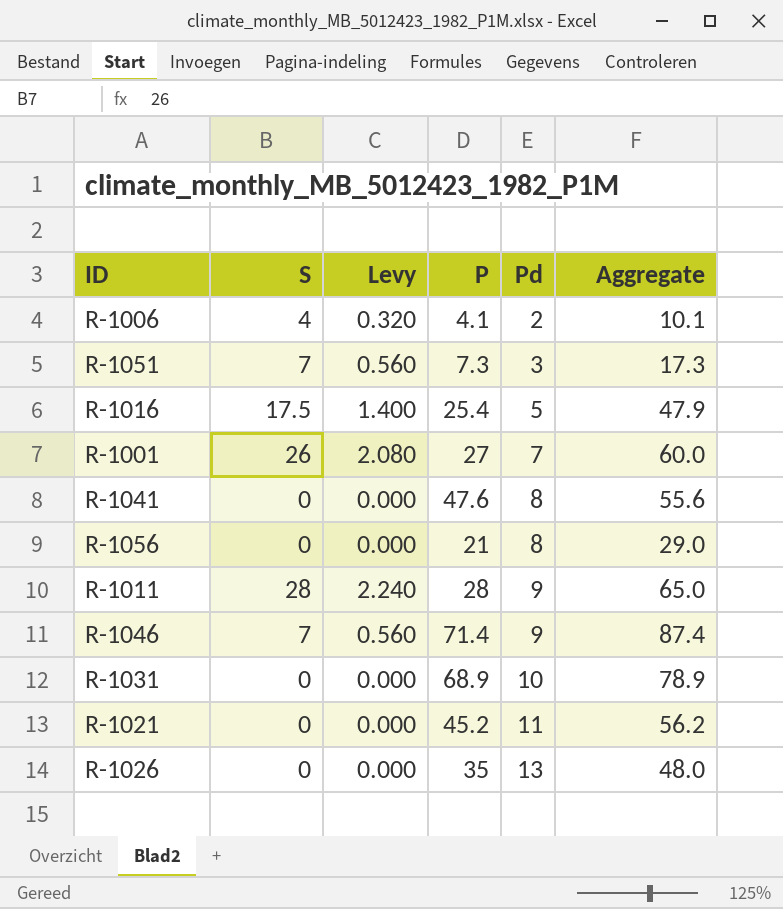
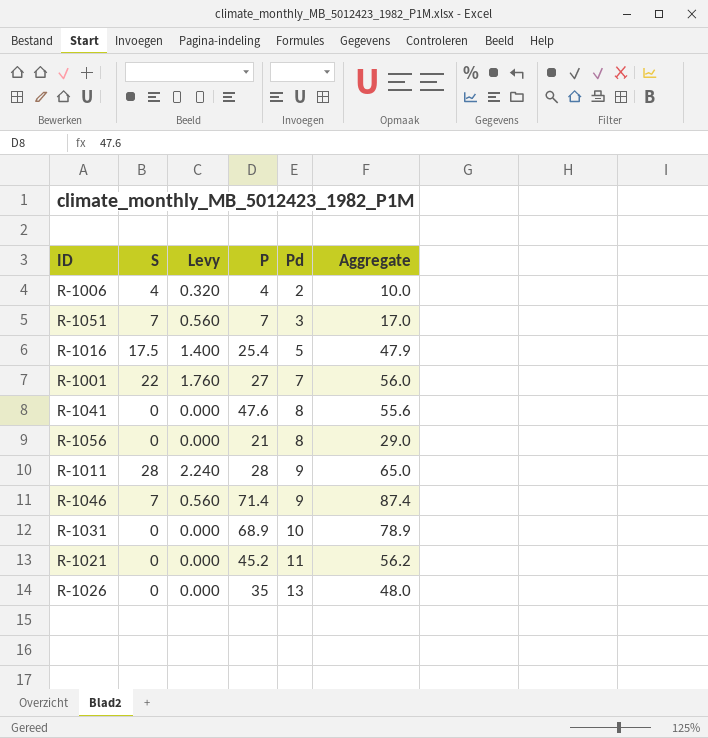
R-1006 | P: 4.1 -> 4
R-1006 | Aggregate: 10.1 -> 10.0
R-1051 | P: 7.3 -> 7
R-1051 | Aggregate: 17.3 -> 17.0
R-1001 | S: 26 -> 22
R-1001 | Levy: 2.080 -> 1.760
R-1001 | Aggregate: 60.0 -> 56.0

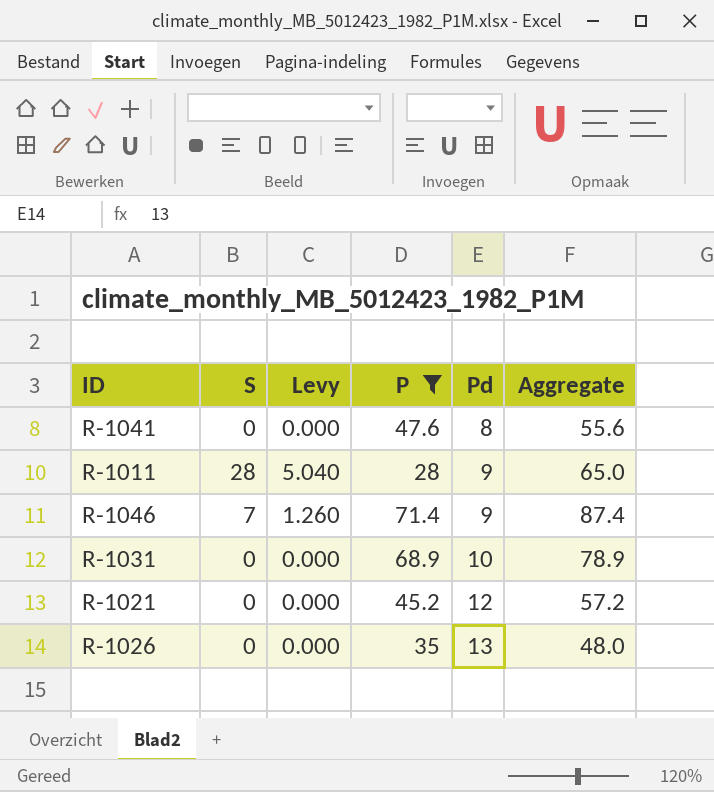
filter: none -> P >= 28
column Levy | formula: [S] * 0.08 -> [S] * 0.18
R-1021 | Pd: 11 -> 12
R-1021 | Aggregate: 56.2 -> 57.2

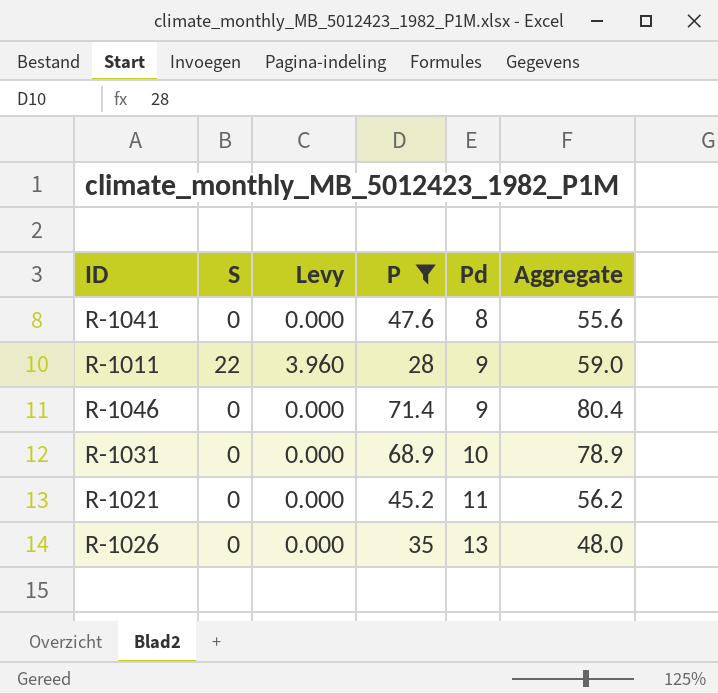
R-1011 | S: 28 -> 22
R-1011 | Levy: 5.040 -> 3.960
R-1011 | Aggregate: 65.0 -> 59.0
R-1046 | S: 7 -> 0
R-1046 | Levy: 1.260 -> 0.000
R-1046 | Aggregate: 87.4 -> 80.4
R-1021 | Pd: 12 -> 11
R-1021 | Aggregate: 57.2 -> 56.2

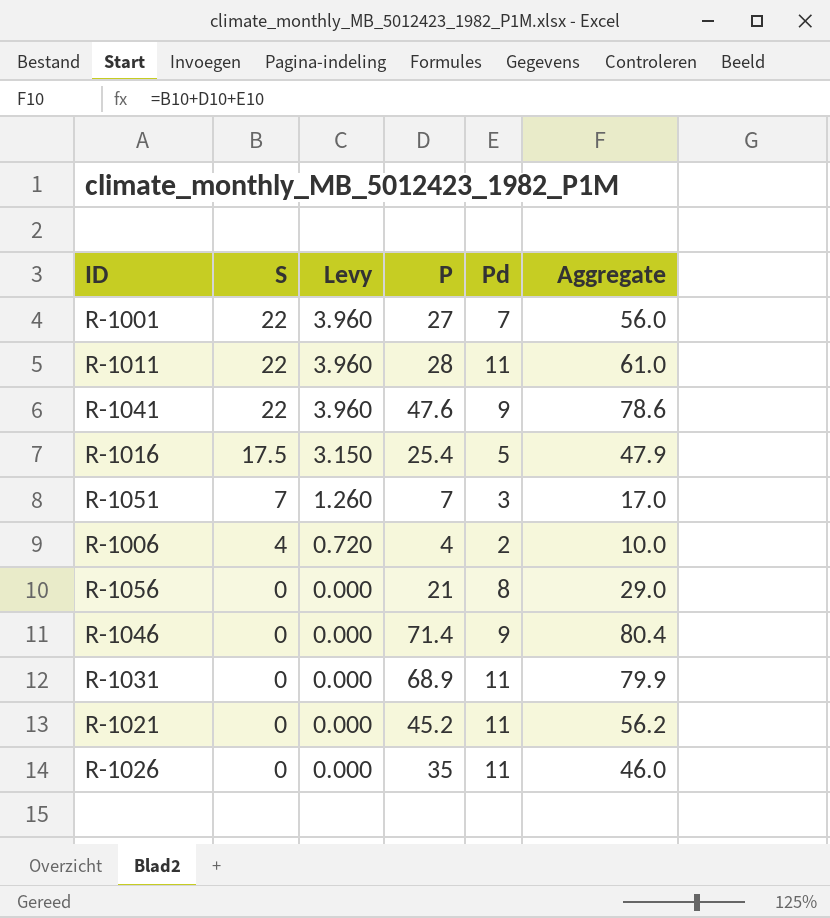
filter: P >= 28 -> none
row order: Pd ascending -> S descending
R-1011 | Pd: 9 -> 11
R-1011 | Aggregate: 59.0 -> 61.0
R-1041 | S: 0 -> 22
R-1041 | Levy: 0.000 -> 3.960
R-1041 | Pd: 8 -> 9
R-1041 | Aggregate: 55.6 -> 78.6
R-1031 | Pd: 10 -> 11
R-1031 | Aggregate: 78.9 -> 79.9
R-1026 | Pd: 13 -> 11
R-1026 | Aggregate: 48.0 -> 46.0

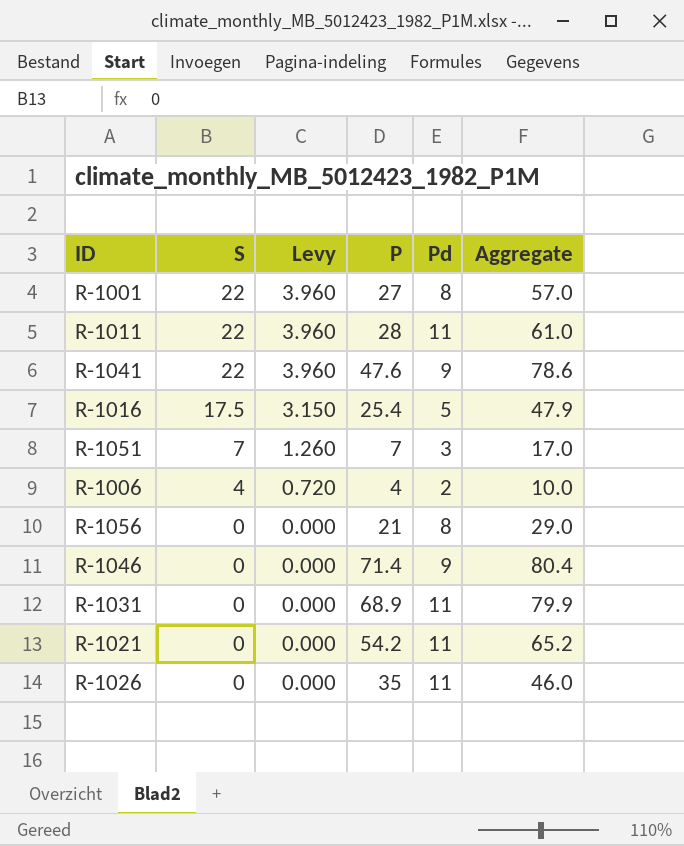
R-1001 | Pd: 7 -> 8
R-1001 | Aggregate: 56.0 -> 57.0
R-1021 | P: 45.2 -> 54.2
R-1021 | Aggregate: 56.2 -> 65.2

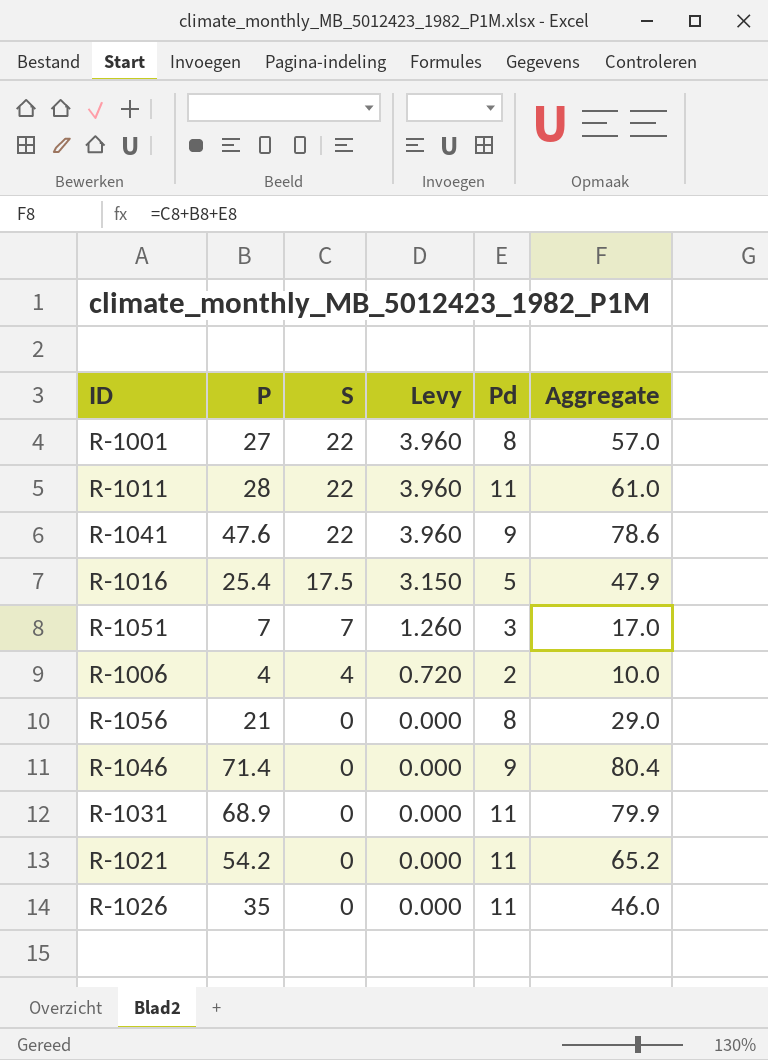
column P | position: 4 -> 2

